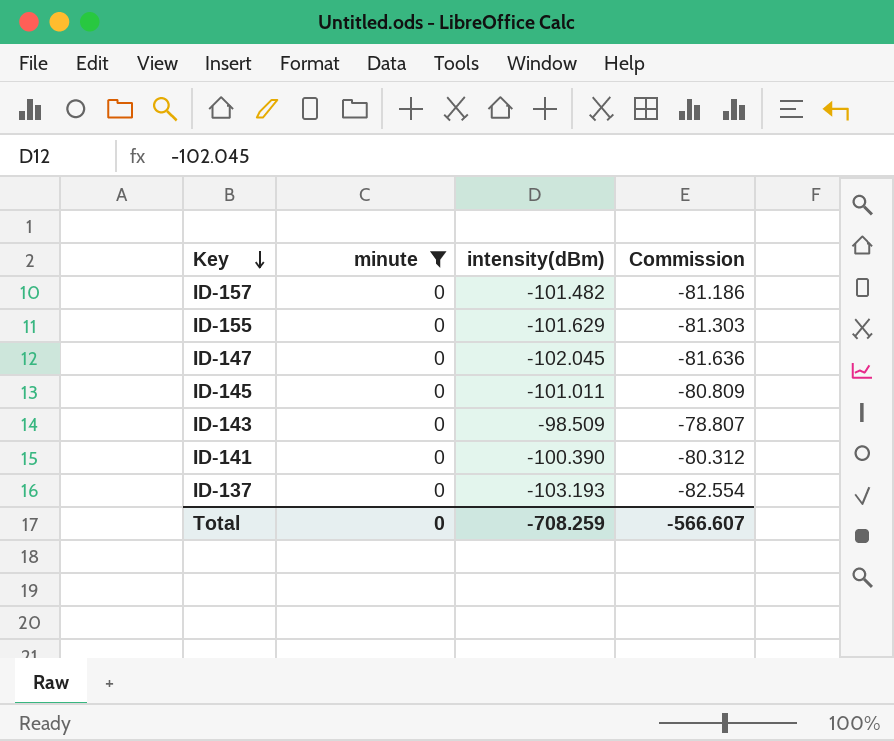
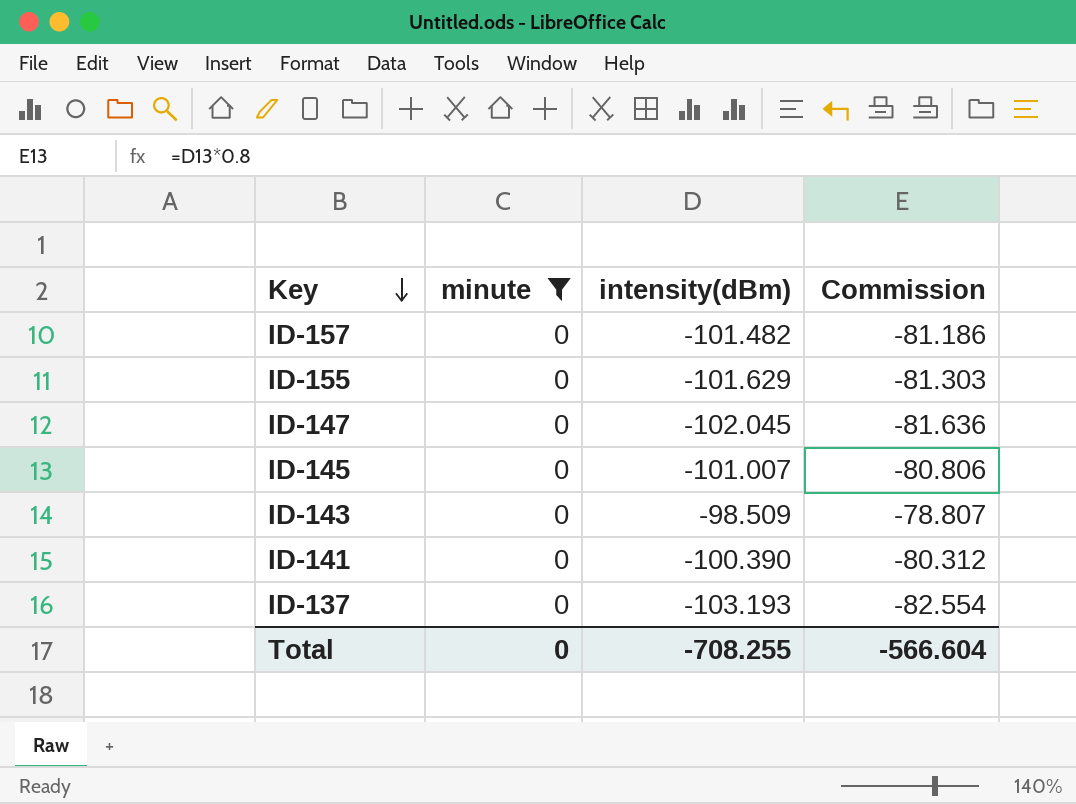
ID-145 | intensity(dBm): -101.011 -> -101.007
ID-145 | Commission: -80.809 -> -80.806
Total | intensity(dBm): -708.259 -> -708.255
Total | Commission: -566.607 -> -566.604

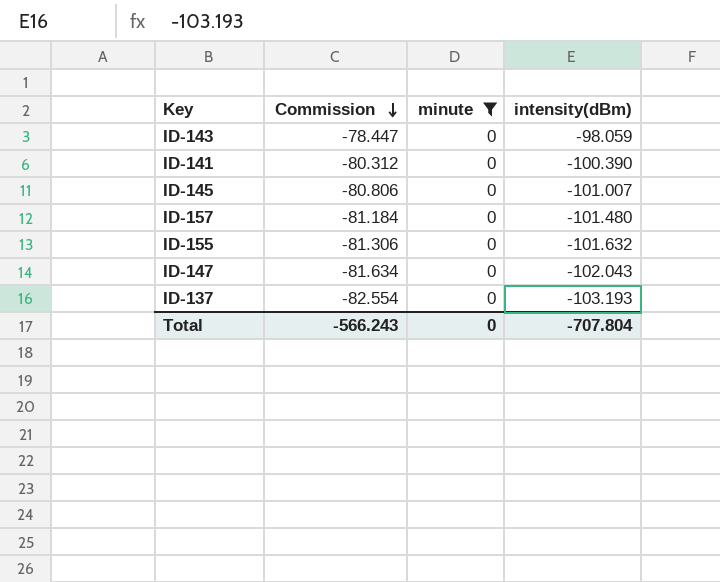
row order: Key descending -> Commission descending
column Commission | position: 4 -> 2
ID-143 | Commission: -78.807 -> -78.447
ID-143 | intensity(dBm): -98.509 -> -98.059
ID-157 | Commission: -81.186 -> -81.184
ID-157 | intensity(dBm): -101.482 -> -101.480
ID-155 | Commission: -81.303 -> -81.306
ID-155 | intensity(dBm): -101.629 -> -101.632
ID-147 | Commission: -81.636 -> -81.634
ID-147 | intensity(dBm): -102.045 -> -102.043
Total | Commission: -566.604 -> -566.243
Total | intensity(dBm): -708.255 -> -707.804

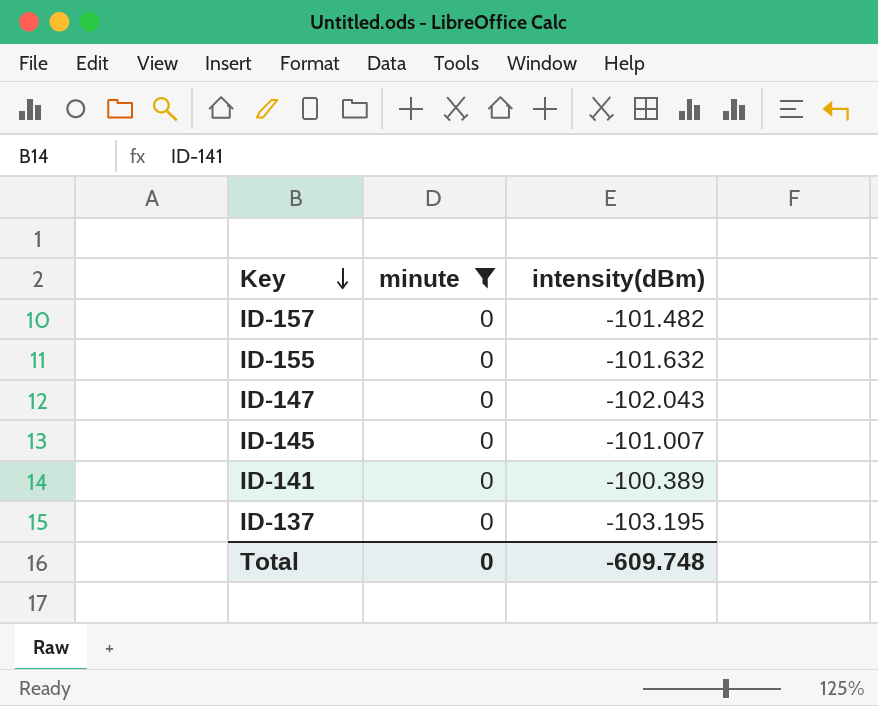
row order: Commission descending -> Key descending
column Commission | formula: [intensity(dBm)] * 0.8 -> none
row ID-143: -78.447 | 0 | -98.059 -> none
ID-157 | intensity(dBm): -101.480 -> -101.482
ID-141 | intensity(dBm): -100.390 -> -100.389
ID-137 | intensity(dBm): -103.193 -> -103.195
Total | intensity(dBm): -707.804 -> -609.748

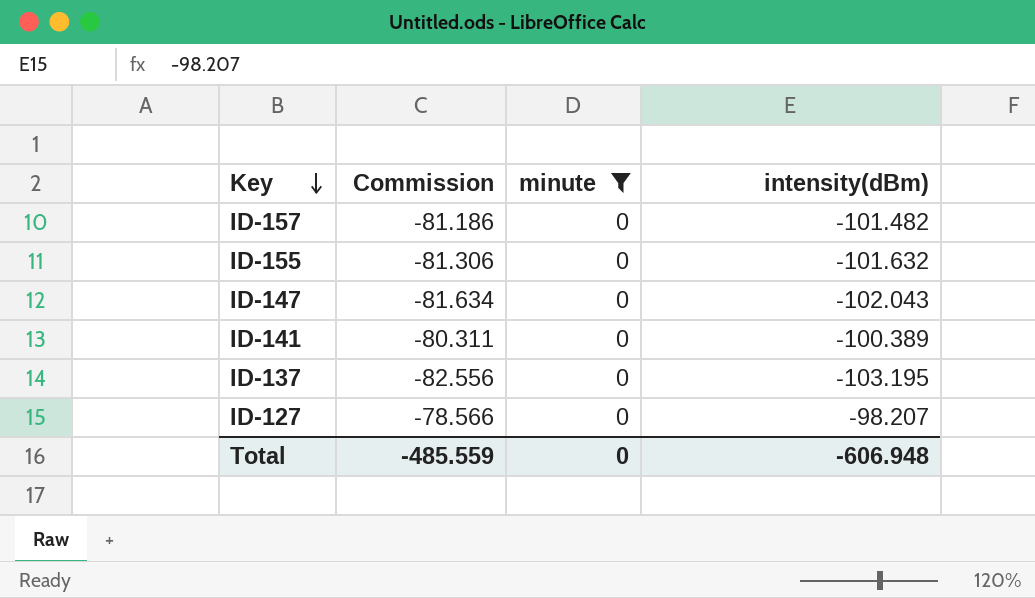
column Commission | formula: none -> [intensity(dBm)] * 0.8
row ID-145: 0 | -101.007 -> none
row ID-127: none -> -78.566 | 0 | -98.207
Total | intensity(dBm): -609.748 -> -606.948

